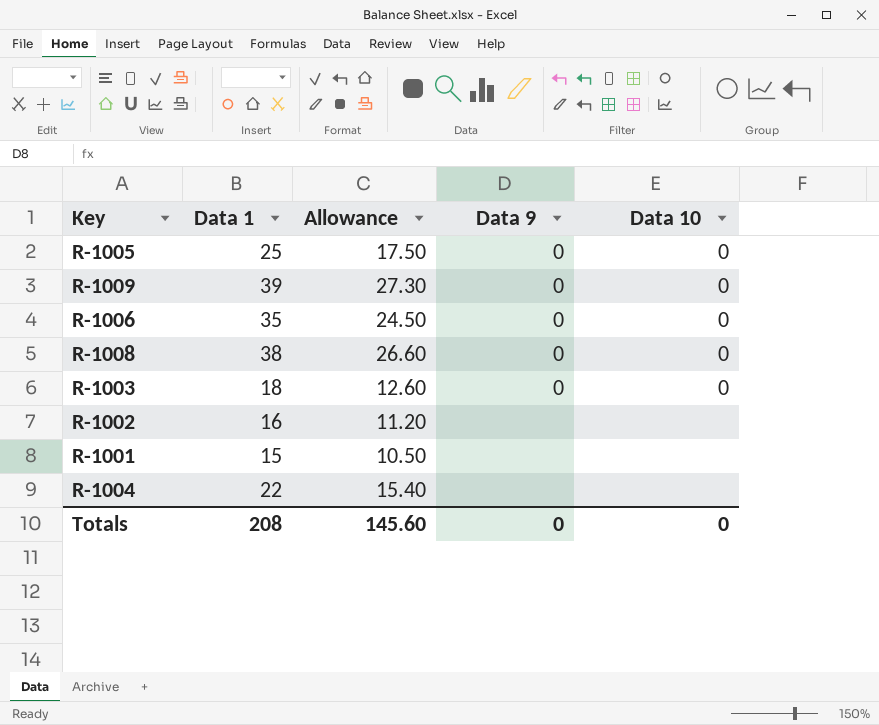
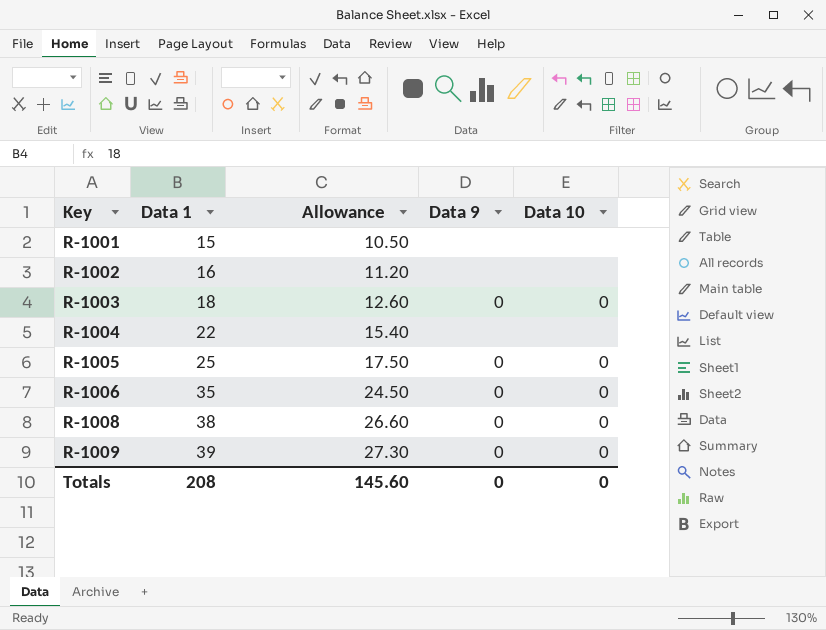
row order: none -> Key ascending

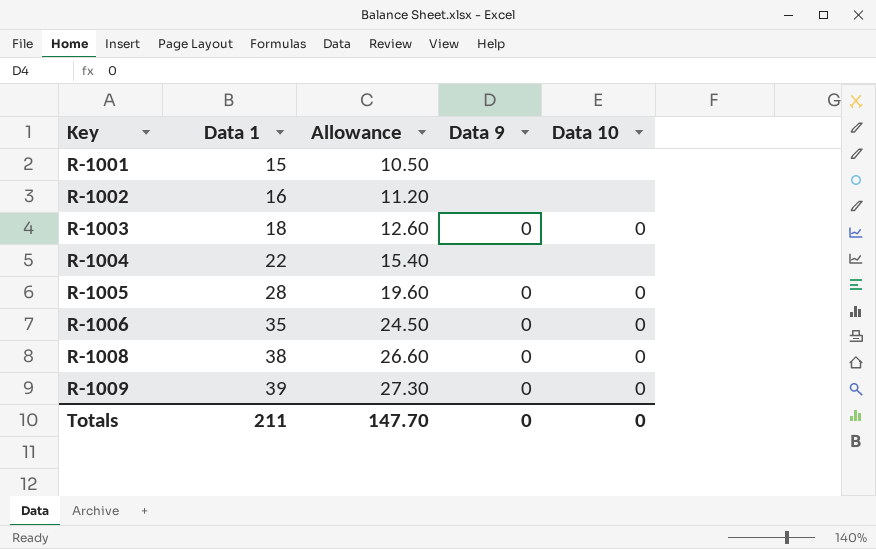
R-1005 | Data 1: 25 -> 28
R-1005 | Allowance: 17.50 -> 19.60
Totals | Data 1: 208 -> 211
Totals | Allowance: 145.60 -> 147.70

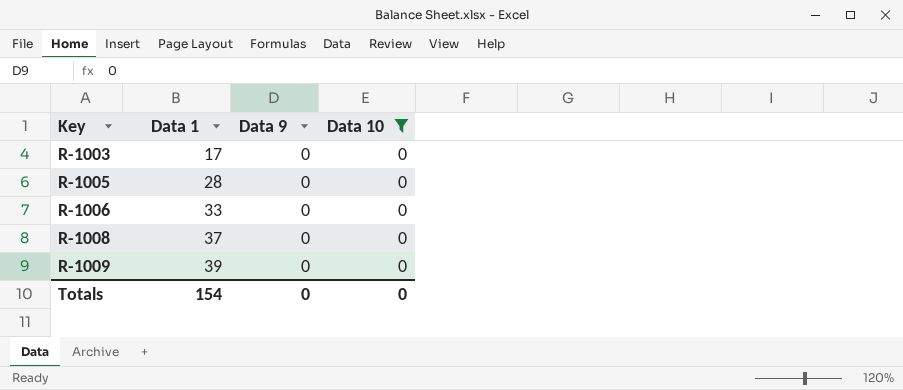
filter: none -> Data 10 = 0
column Allowance | formula: [Data 1] * 0.7 -> none
R-1003 | Data 1: 18 -> 17
R-1006 | Data 1: 35 -> 33
R-1008 | Data 1: 38 -> 37
Totals | Data 1: 211 -> 154

